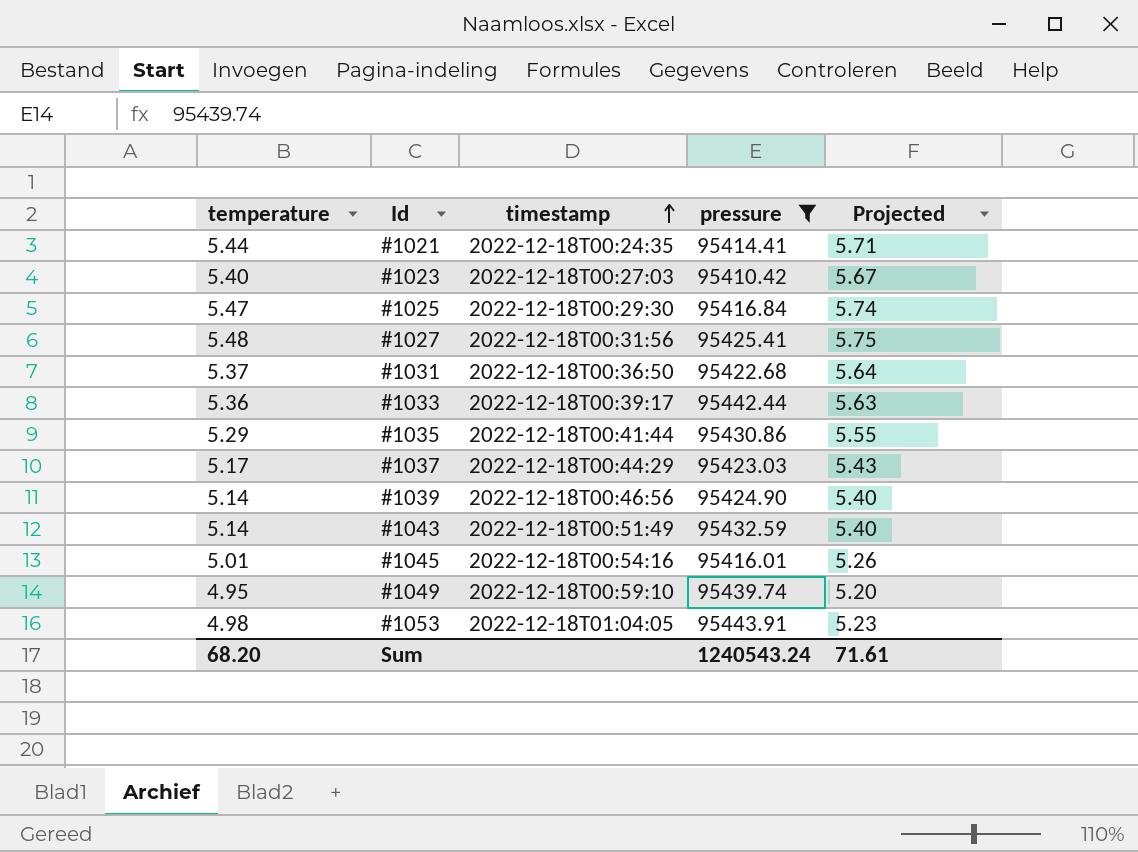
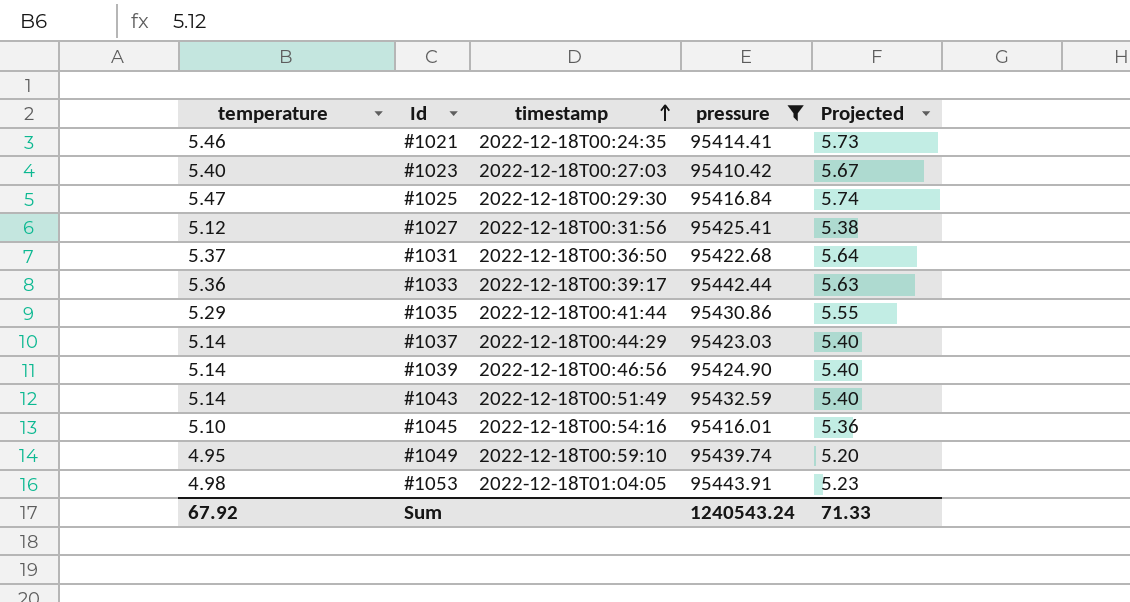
#1021 | temperature: 5.44 -> 5.46
#1021 | Projected: 5.71 -> 5.73
#1027 | temperature: 5.48 -> 5.12
#1027 | Projected: 5.75 -> 5.38
#1037 | temperature: 5.17 -> 5.14
#1037 | Projected: 5.43 -> 5.40
#1045 | temperature: 5.01 -> 5.10
#1045 | Projected: 5.26 -> 5.36
Sum | temperature: 68.20 -> 67.92
Sum | Projected: 71.61 -> 71.33

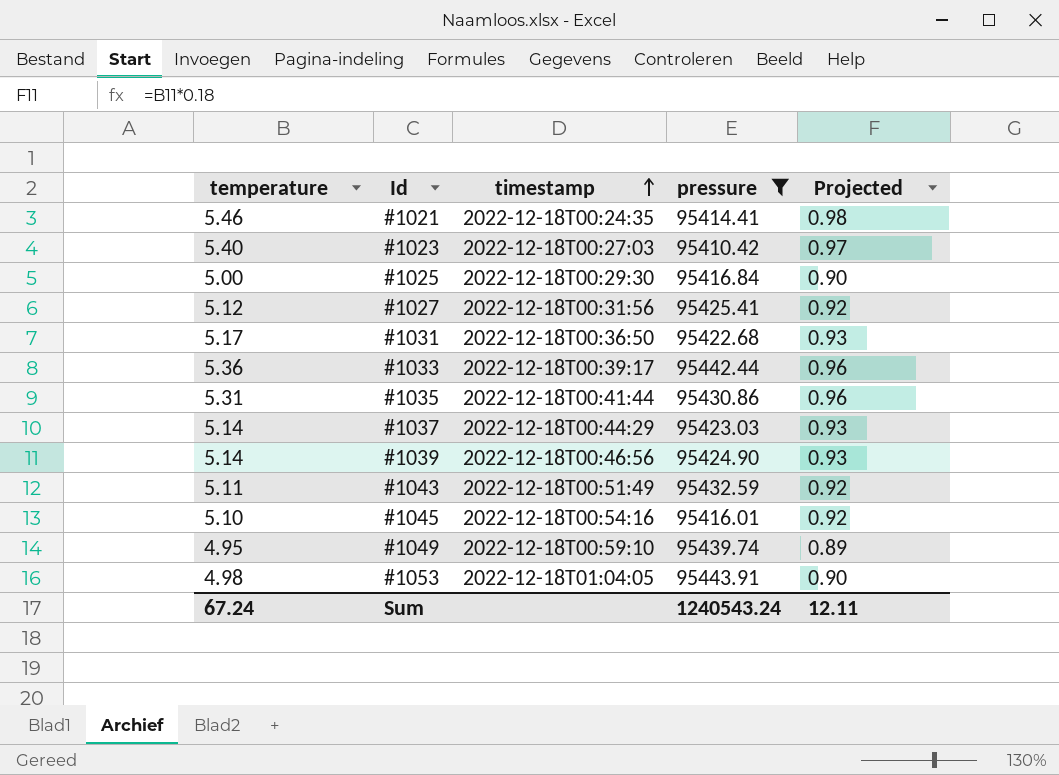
column Projected | formula: [temperature] * 1.05 -> [temperature] * 0.18
#1025 | temperature: 5.47 -> 5.00
#1031 | temperature: 5.37 -> 5.17
#1035 | temperature: 5.29 -> 5.31
#1043 | temperature: 5.14 -> 5.11
Sum | temperature: 67.92 -> 67.24
Sum | Projected: 71.33 -> 12.11

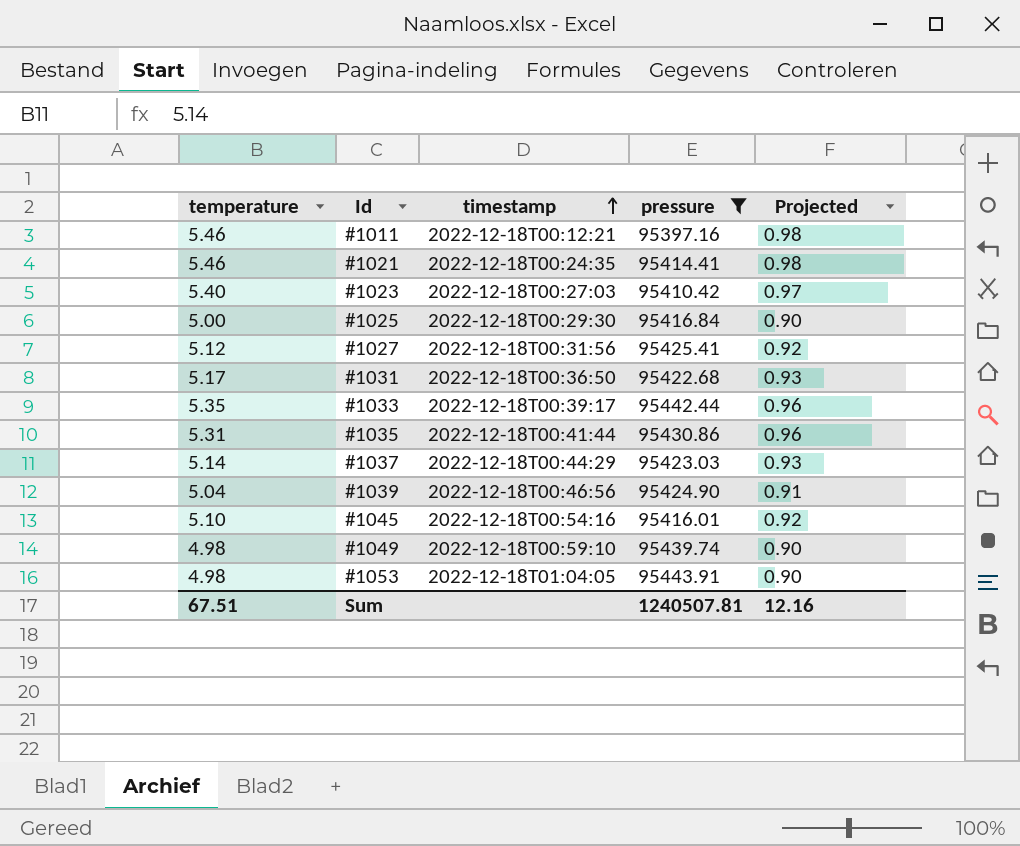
row #1043: 5.11 | 2022-12-18T00:51:49 | 95432.59 | 0.92 -> none
row #1011: none -> 5.46 | 2022-12-18T00:12:21 | 95397.16 | 0.98
#1033 | temperature: 5.36 -> 5.35
#1039 | temperature: 5.14 -> 5.04
#1039 | Projected: 0.93 -> 0.91
#1049 | temperature: 4.95 -> 4.98
#1049 | Projected: 0.89 -> 0.90
Sum | temperature: 67.24 -> 67.51
Sum | pressure: 1240543.24 -> 1240507.81
Sum | Projected: 12.11 -> 12.16

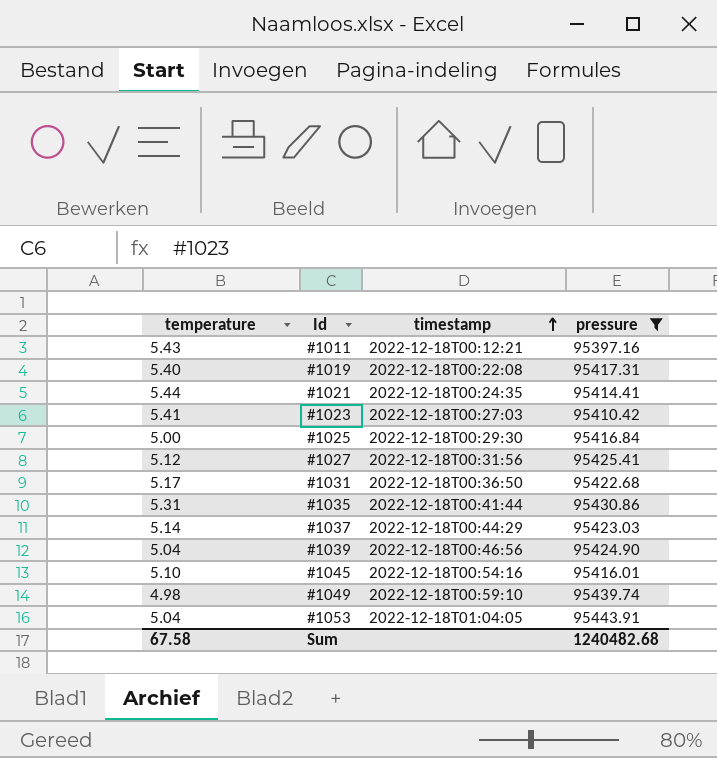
column Projected | formula: [temperature] * 0.18 -> none
row #1033: 5.35 | 2022-12-18T00:39:17 | 95442.44 | 0.96 -> none
#1011 | temperature: 5.46 -> 5.43
row #1019: none -> 5.40 | 2022-12-18T00:22:08 | 95417.31
#1021 | temperature: 5.46 -> 5.44
#1023 | temperature: 5.40 -> 5.41
#1053 | temperature: 4.98 -> 5.04
Sum | temperature: 67.51 -> 67.58
Sum | pressure: 1240507.81 -> 1240482.68

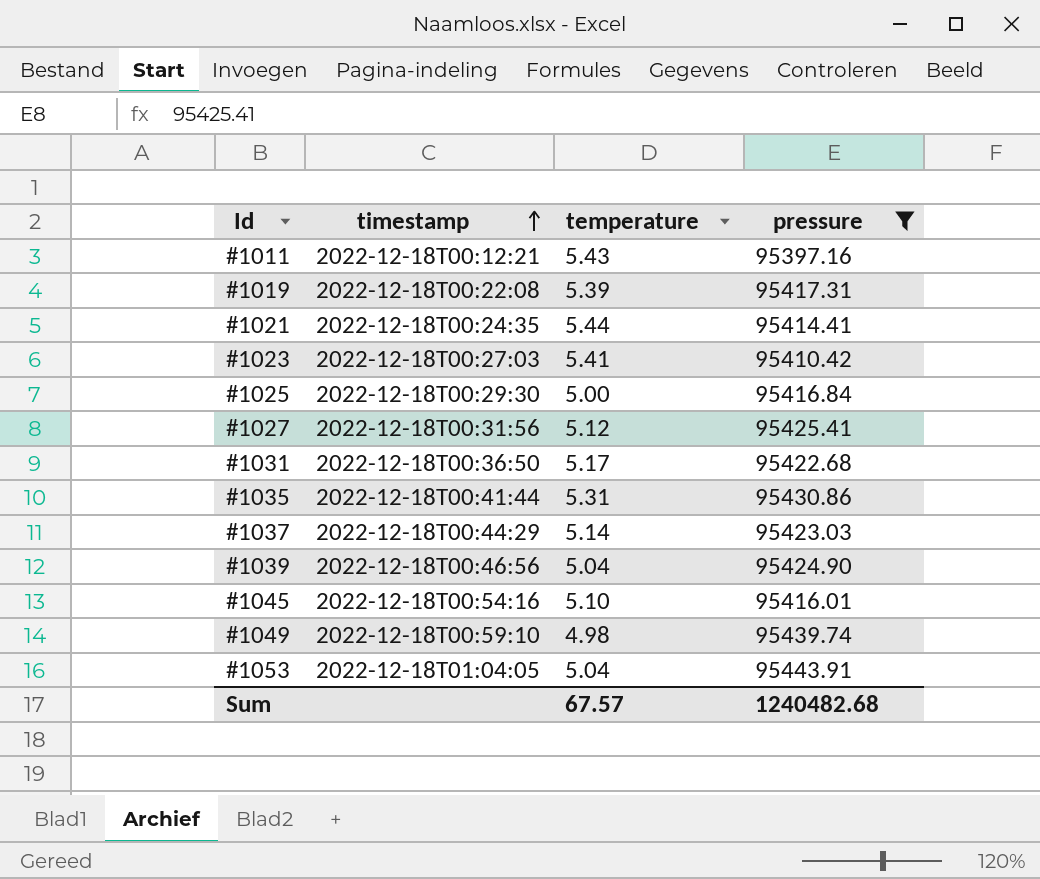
column temperature | position: 1 -> 3
#1019 | temperature: 5.40 -> 5.39
Sum | temperature: 67.58 -> 67.57

